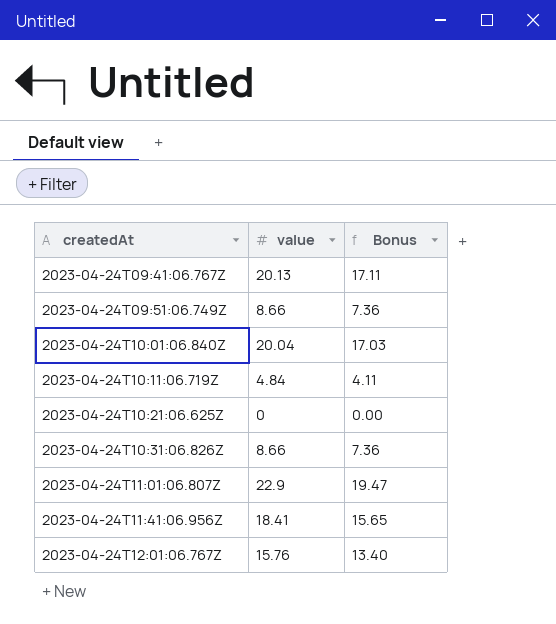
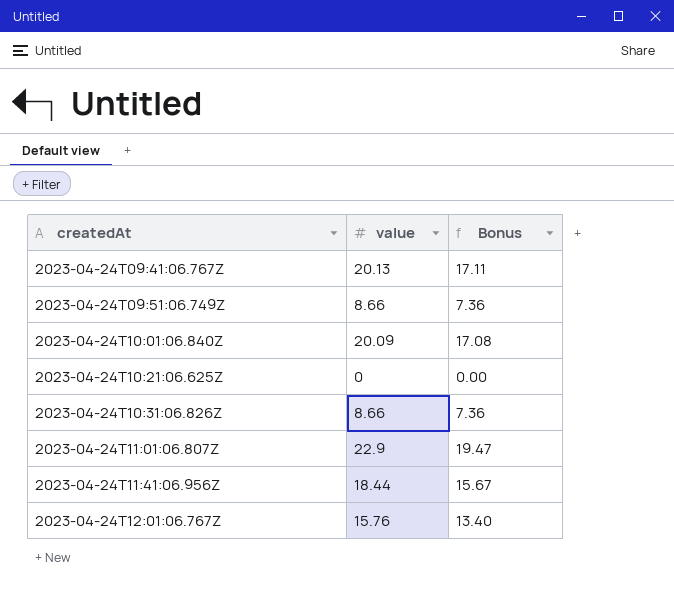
row 2023-04-24T10:11:06.719Z: 4.84 | 4.11 -> none
2023-04-24T10:01:06.840Z | value: 20.04 -> 20.09
2023-04-24T10:01:06.840Z | Bonus: 17.03 -> 17.08
2023-04-24T11:41:06.956Z | value: 18.41 -> 18.44
2023-04-24T11:41:06.956Z | Bonus: 15.65 -> 15.67

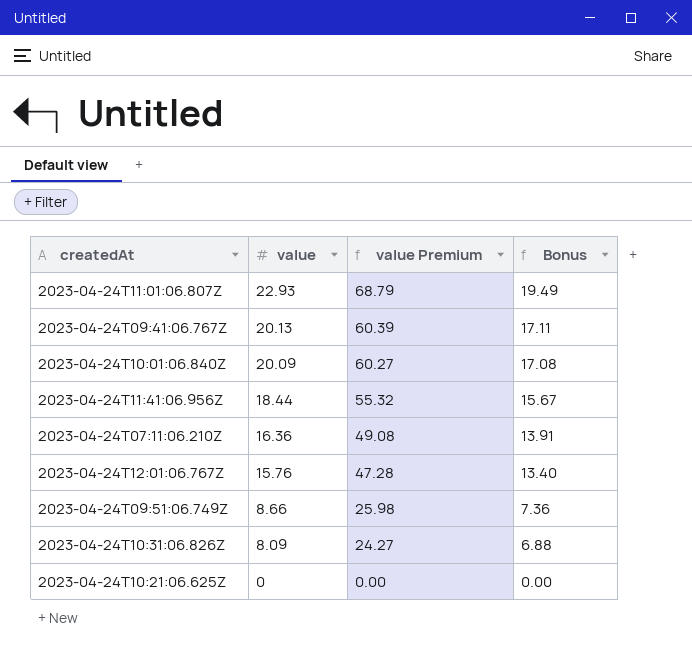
row order: createdAt ascending -> value descending
column value Premium | formula: none -> [value] * 3
2023-04-24T11:01:06.807Z | value: 22.9 -> 22.93
2023-04-24T11:01:06.807Z | Bonus: 19.47 -> 19.49
row 2023-04-24T07:11:06.210Z: none -> 16.36 | 49.08 | 13.91
2023-04-24T10:31:06.826Z | value: 8.66 -> 8.09
2023-04-24T10:31:06.826Z | Bonus: 7.36 -> 6.88

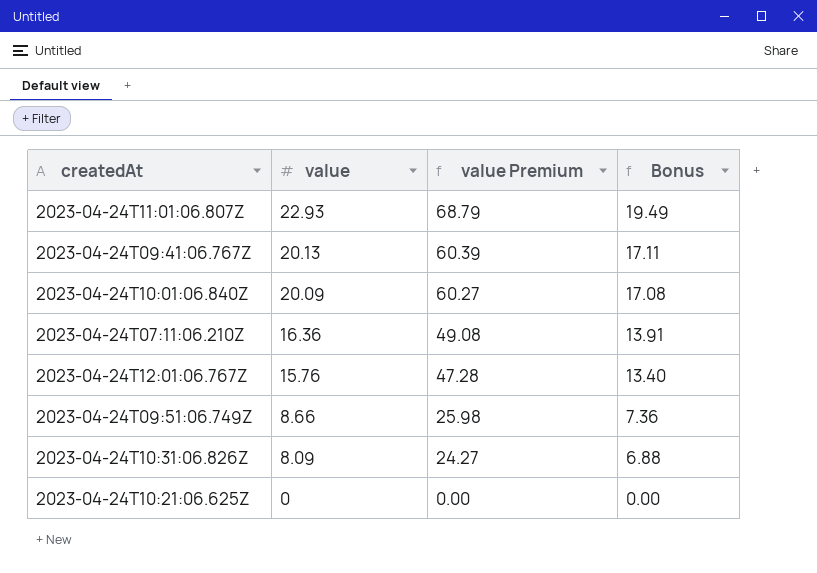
row 2023-04-24T11:41:06.956Z: 18.44 | 55.32 | 15.67 -> none

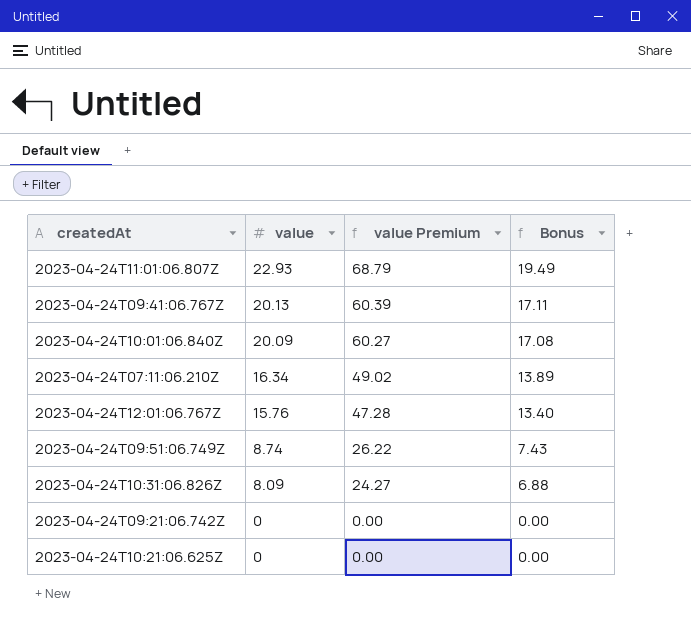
2023-04-24T07:11:06.210Z | value: 16.36 -> 16.34
2023-04-24T07:11:06.210Z | value Premium: 49.08 -> 49.02
2023-04-24T07:11:06.210Z | Bonus: 13.91 -> 13.89
2023-04-24T09:51:06.749Z | value: 8.66 -> 8.74
2023-04-24T09:51:06.749Z | value Premium: 25.98 -> 26.22
2023-04-24T09:51:06.749Z | Bonus: 7.36 -> 7.43
row 2023-04-24T09:21:06.742Z: none -> 0 | 0.00 | 0.00

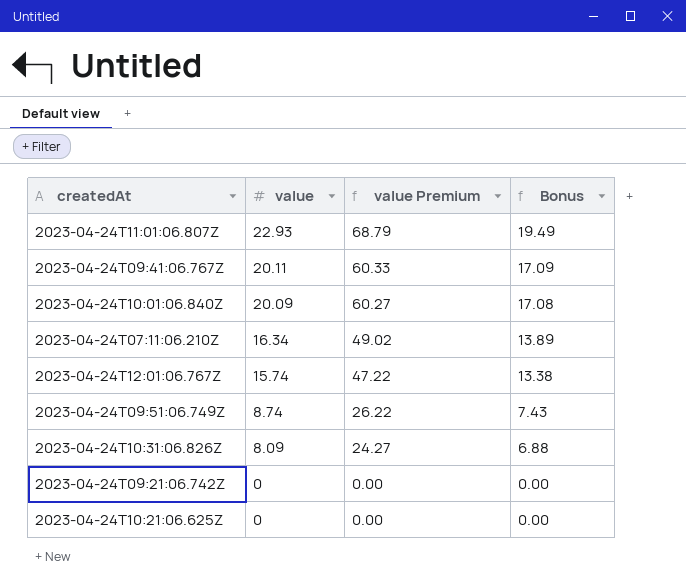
2023-04-24T09:41:06.767Z | value: 20.13 -> 20.11
2023-04-24T09:41:06.767Z | value Premium: 60.39 -> 60.33
2023-04-24T09:41:06.767Z | Bonus: 17.11 -> 17.09
2023-04-24T12:01:06.767Z | value: 15.76 -> 15.74
2023-04-24T12:01:06.767Z | value Premium: 47.28 -> 47.22
2023-04-24T12:01:06.767Z | Bonus: 13.40 -> 13.38

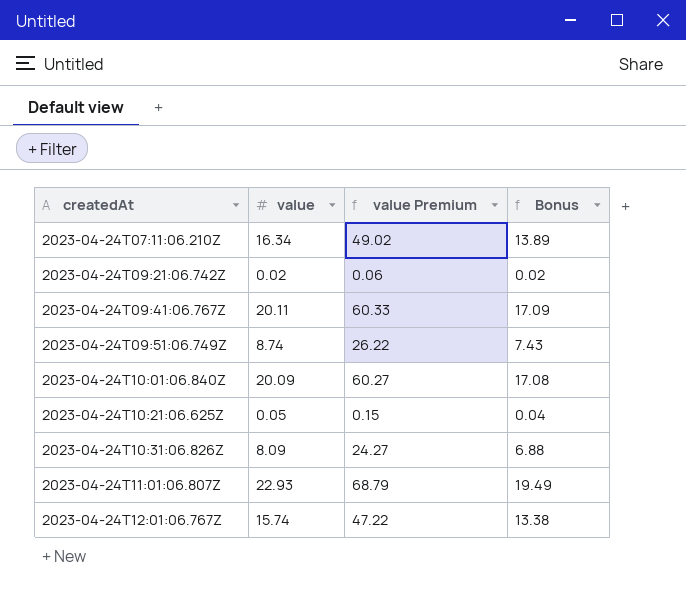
row order: value descending -> createdAt ascending
2023-04-24T09:21:06.742Z | value: 0 -> 0.02
2023-04-24T09:21:06.742Z | value Premium: 0.00 -> 0.06
2023-04-24T09:21:06.742Z | Bonus: 0.00 -> 0.02
2023-04-24T10:21:06.625Z | value: 0 -> 0.05
2023-04-24T10:21:06.625Z | value Premium: 0.00 -> 0.15
2023-04-24T10:21:06.625Z | Bonus: 0.00 -> 0.04

